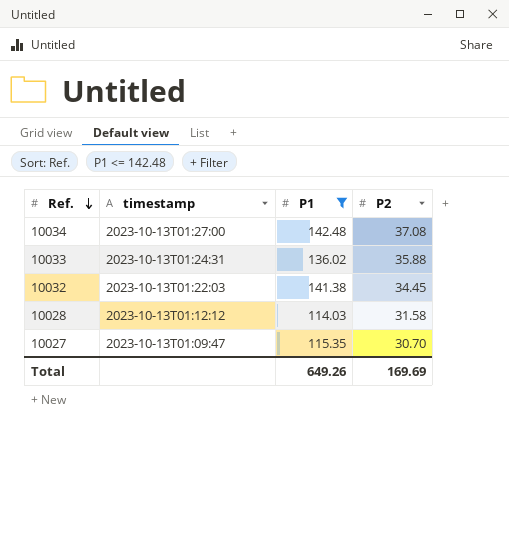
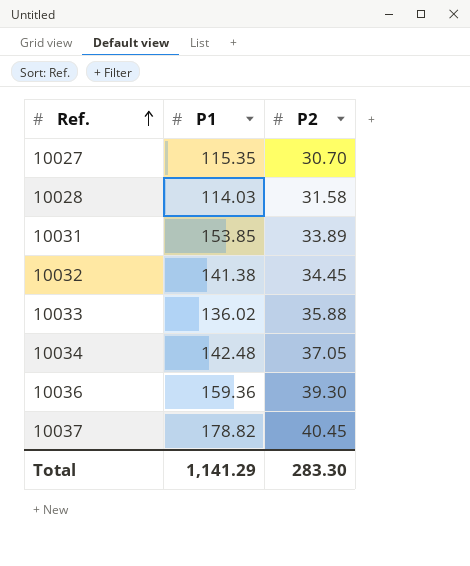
filter: P1 <= 142.48 -> none
row order: Ref. descending -> Ref. ascending
column timestamp | position: 2 -> none
10034 | P2: 37.08 -> 37.05
Total | P1: 649.26 -> 1,141.29
Total | P2: 169.69 -> 283.30

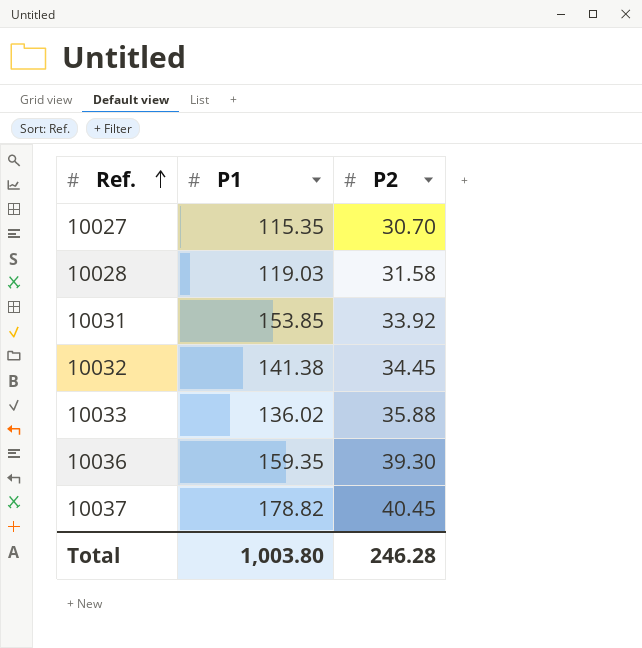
row 10034: 142.48 | 37.05 -> none
10028 | P1: 114.03 -> 119.03
10031 | P2: 33.89 -> 33.92
10036 | P1: 159.36 -> 159.35
Total | P1: 1,141.29 -> 1,003.80
Total | P2: 283.30 -> 246.28

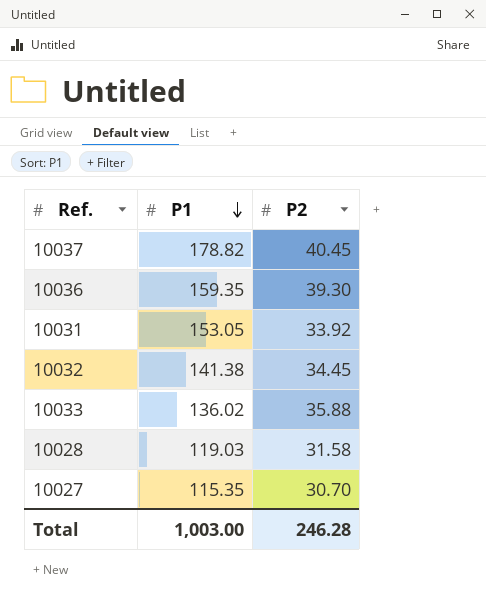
row order: Ref. ascending -> P1 descending
10031 | P1: 153.85 -> 153.05
Total | P1: 1,003.80 -> 1,003.00

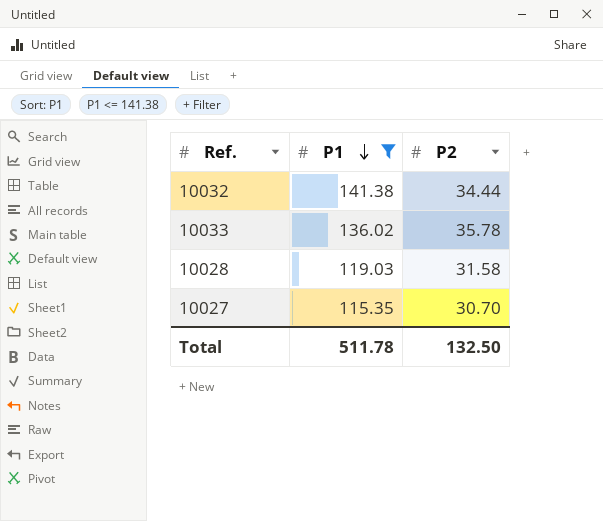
filter: none -> P1 <= 141.38
10032 | P2: 34.45 -> 34.44
10033 | P2: 35.88 -> 35.78
Total | P1: 1,003.00 -> 511.78
Total | P2: 246.28 -> 132.50

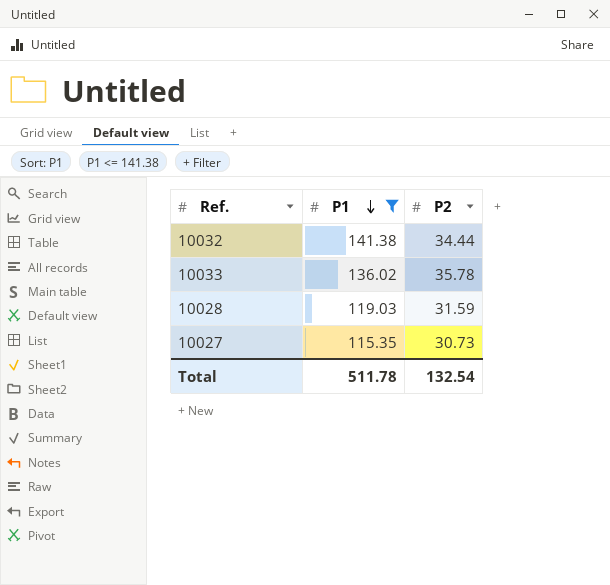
10028 | P2: 31.58 -> 31.59
10027 | P2: 30.70 -> 30.73
Total | P2: 132.50 -> 132.54

